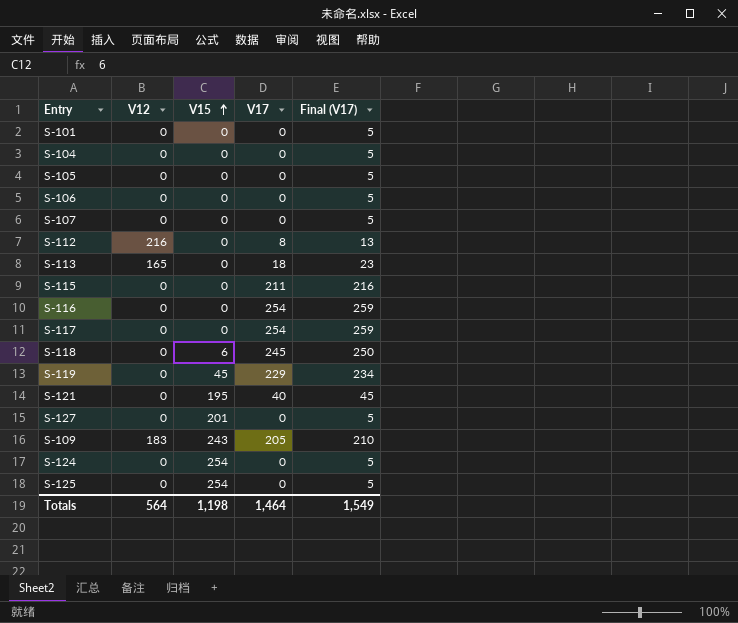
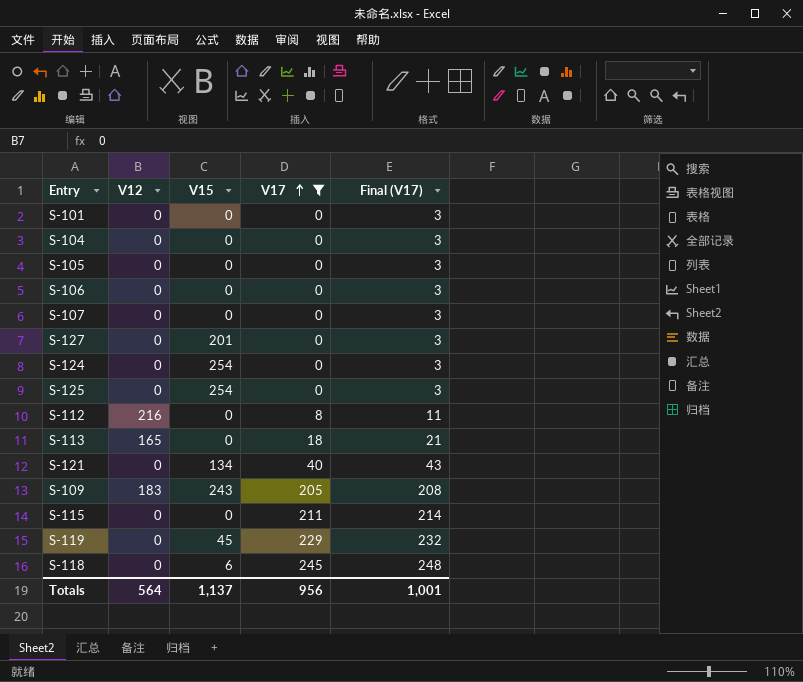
filter: none -> V17 != 254
row order: V15 ascending -> V17 ascending
column Final (V17) | formula: [V17] + 5 -> [V17] + 3
S-121 | V15: 195 -> 134
Totals | V15: 1,198 -> 1,137
Totals | V17: 1,464 -> 956
Totals | Final (V17): 1,549 -> 1,001

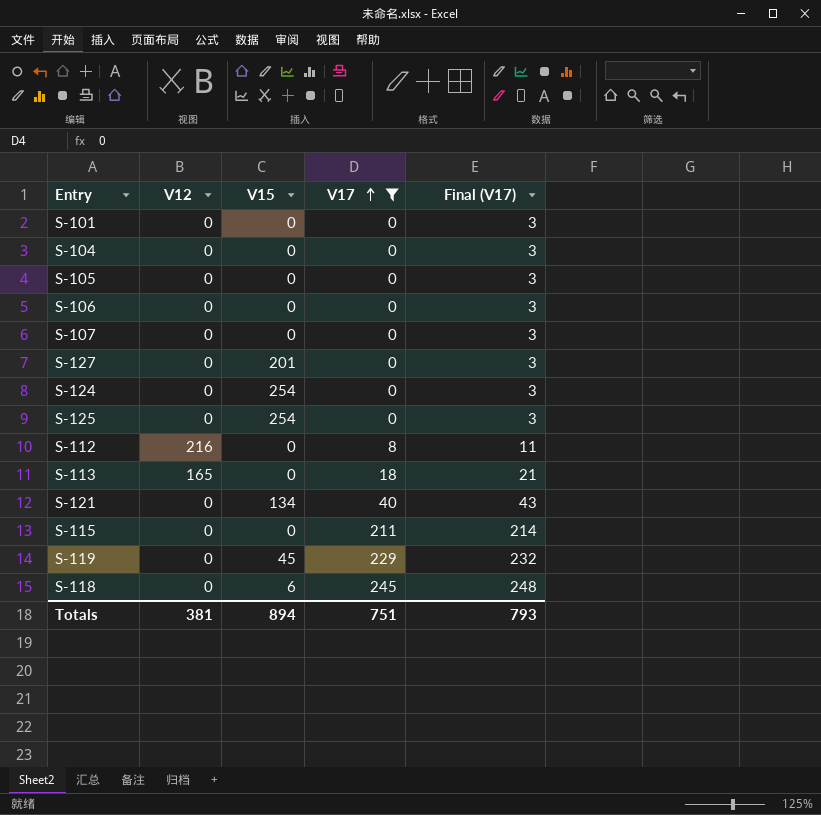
row S-109: 183 | 243 | 205 | 208 -> none
Totals | V12: 564 -> 381
Totals | V15: 1,137 -> 894
Totals | V17: 956 -> 751
Totals | Final (V17): 1,001 -> 793

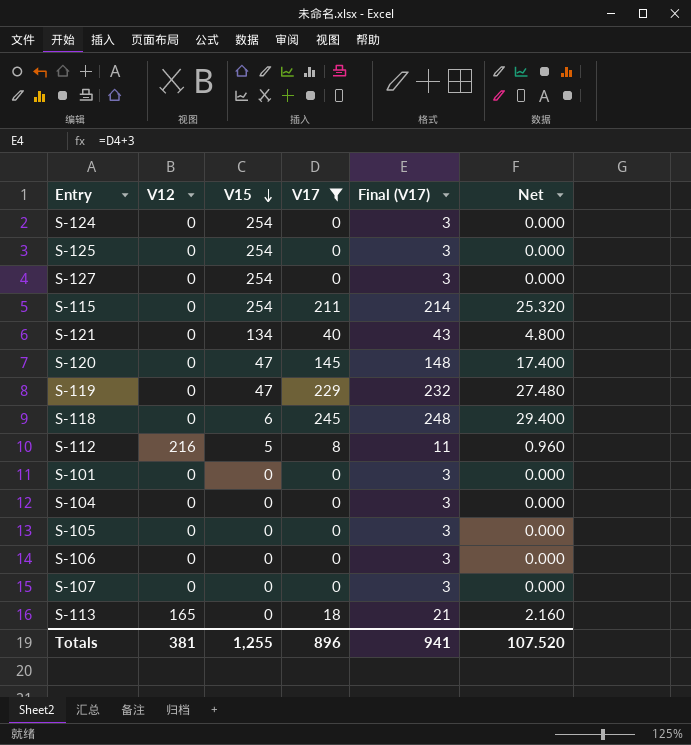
row order: V17 ascending -> V15 descending
column Net | formula: none -> [V17] * 0.12
S-127 | V15: 201 -> 254
S-115 | V15: 0 -> 254
row S-120: none -> 0 | 47 | 145 | 148 | 17.400
S-119 | V15: 45 -> 47
S-112 | V15: 0 -> 5
Totals | V15: 894 -> 1,255
Totals | V17: 751 -> 896
Totals | Final (V17): 793 -> 941

